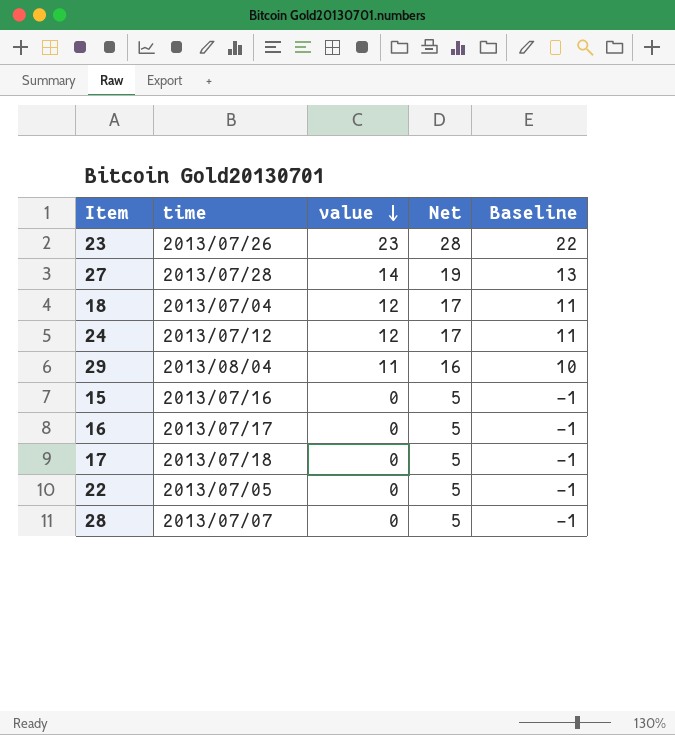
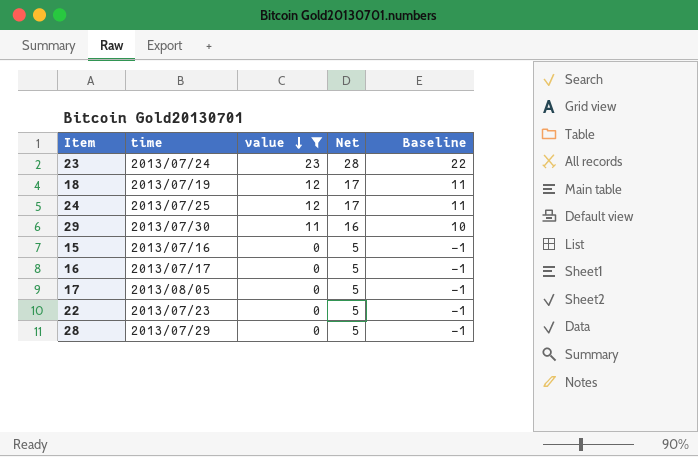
filter: none -> value != 14
23 | time: 2013/07/26 -> 2013/07/24
18 | time: 2013/07/04 -> 2013/07/19
24 | time: 2013/07/12 -> 2013/07/25
29 | time: 2013/08/04 -> 2013/07/30
17 | time: 2013/07/18 -> 2013/08/05
22 | time: 2013/07/05 -> 2013/07/23
28 | time: 2013/07/07 -> 2013/07/29

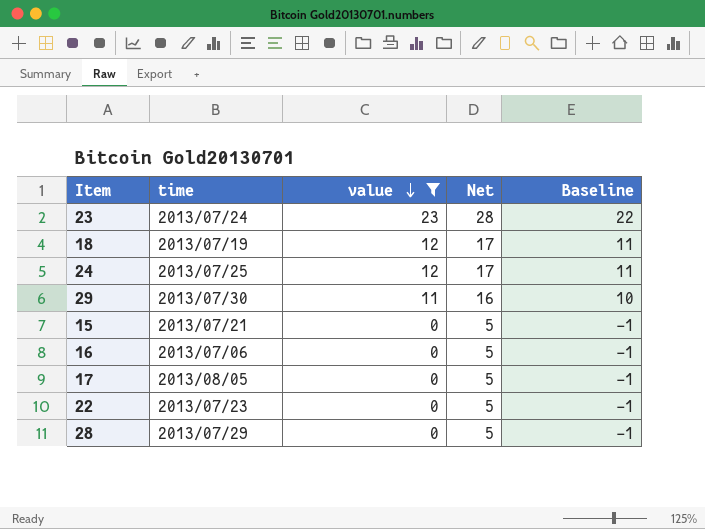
15 | time: 2013/07/16 -> 2013/07/21
16 | time: 2013/07/17 -> 2013/07/06

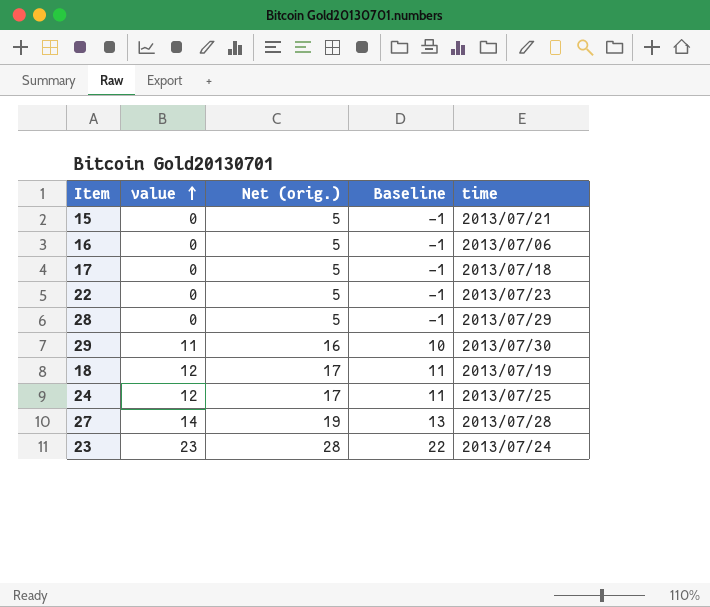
filter: value != 14 -> none
row order: value descending -> value ascending
column name: Net -> Net (orig.)
column time | position: 2 -> 5
17 | time: 2013/08/05 -> 2013/07/18

